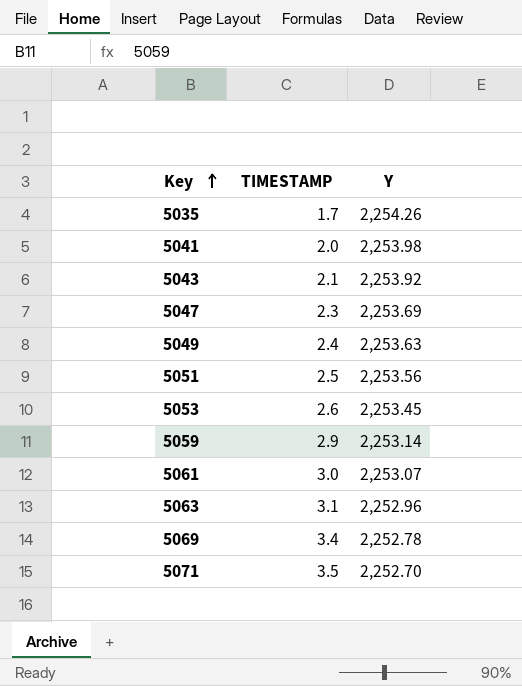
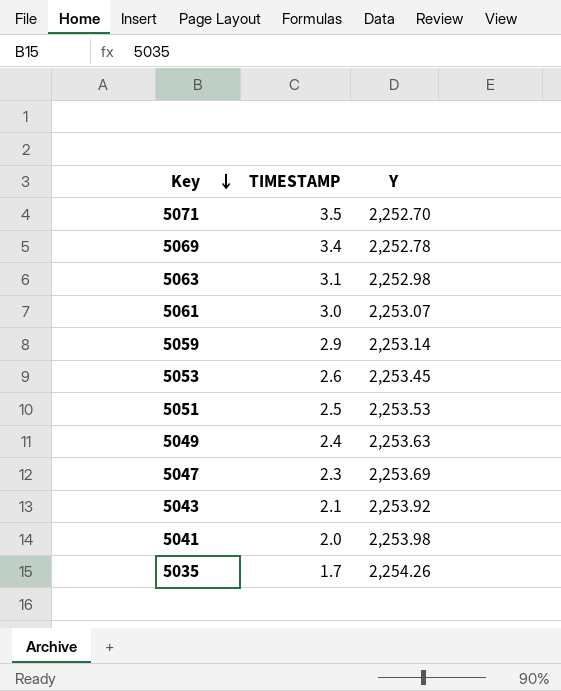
row order: Key ascending -> Key descending
5063 | Y: 2,252.96 -> 2,252.98
5051 | Y: 2,253.56 -> 2,253.53

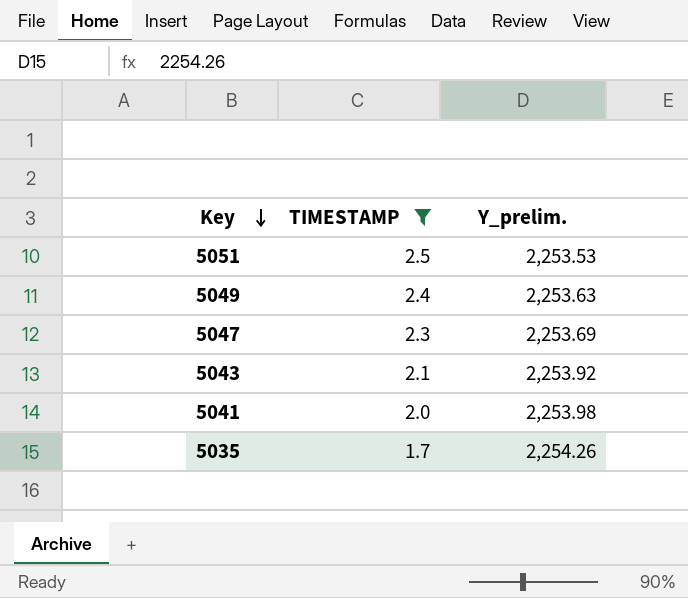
filter: none -> TIMESTAMP <= 2.5
column name: Y -> Y_prelim.

